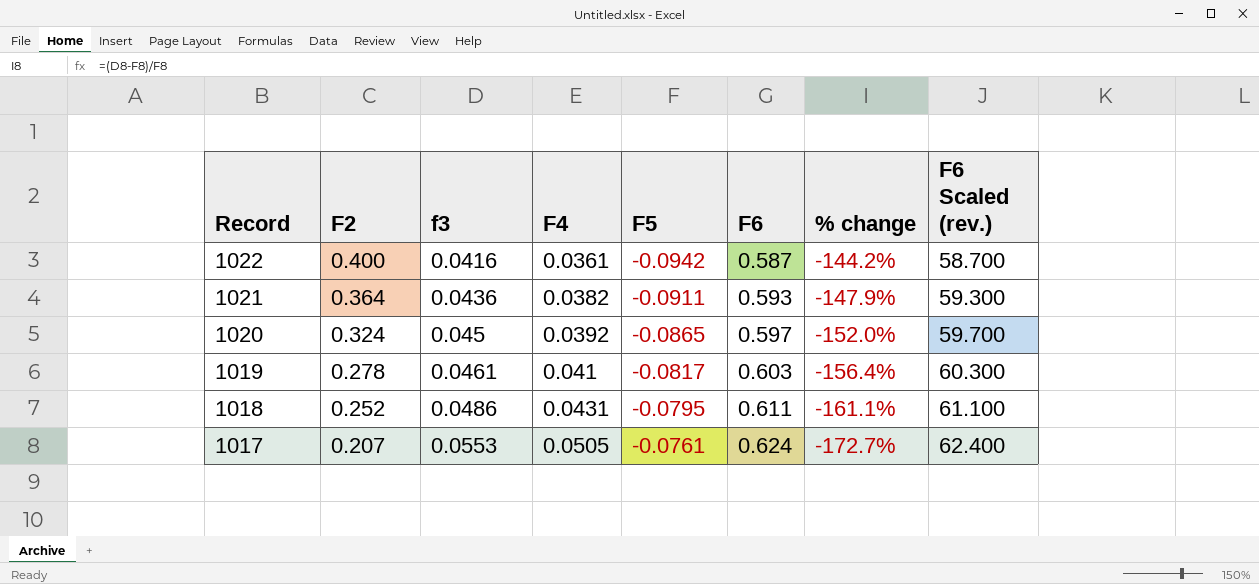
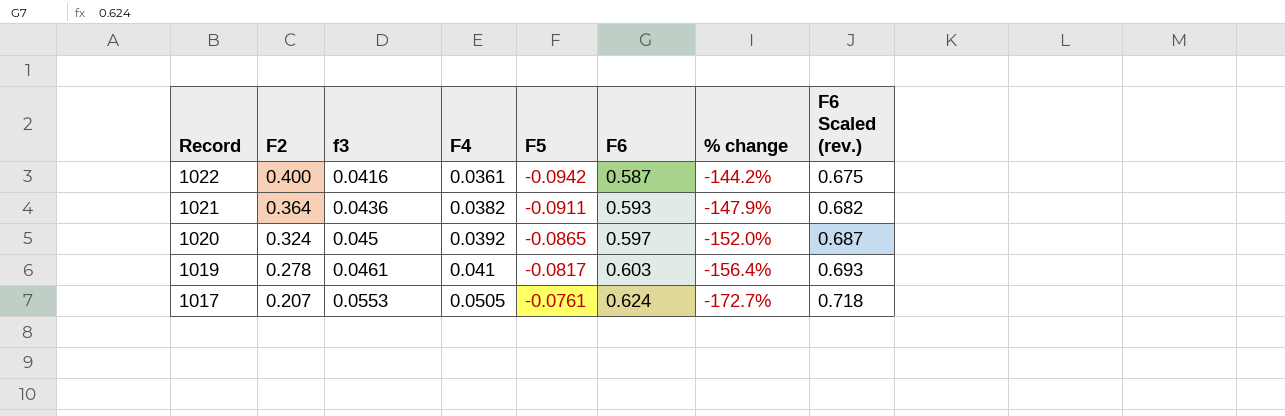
column F6 Scaled (rev.) | formula: [F6] * 100 -> [F6] * 1.15
row 1018: 0.252 | 0.0486 | 0.0431 | -0.0795 | 0.611 | -161.1% | 61.100 -> none

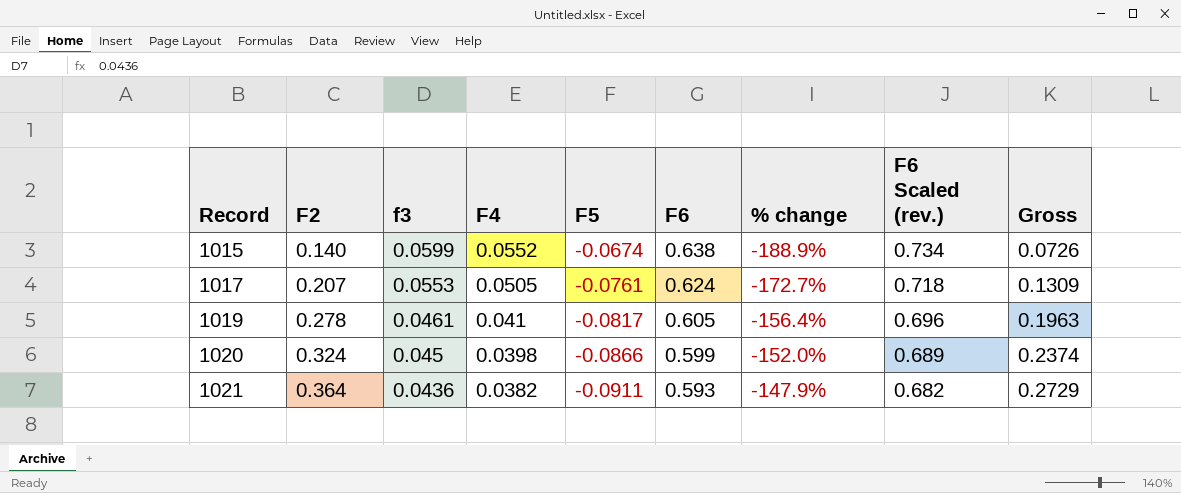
row order: Record descending -> Record ascending
column Gross | formula: none -> [F2] + [F5]
row 1022: 0.400 | 0.0416 | 0.0361 | -0.0942 | 0.587 | -144.2% | 0.675 -> none
row 1015: none -> 0.140 | 0.0599 | 0.0552 | -0.0674 | 0.638 | -188.9% | 0.734 | 0.0726
1019 | F6: 0.603 -> 0.605
1019 | F6 Scaled (rev.): 0.693 -> 0.696
1020 | F4: 0.0392 -> 0.0398
1020 | F5: -0.0865 -> -0.0866
1020 | F6: 0.597 -> 0.599
1020 | F6 Scaled (rev.): 0.687 -> 0.689

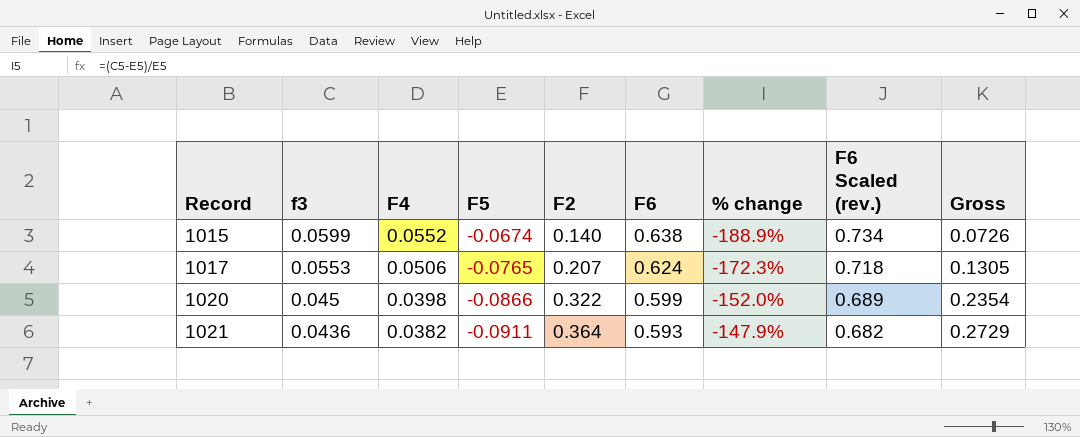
column F2 | position: 2 -> 5
row 1019: 0.278 | 0.0461 | 0.041 | -0.0817 | 0.605 | -156.4% | 0.696 | 0.1963 -> none
1017 | F4: 0.0505 -> 0.0506
1017 | F5: -0.0761 -> -0.0765
1017 | % change: -172.7% -> -172.3%
1017 | Gross: 0.1309 -> 0.1305
1020 | F2: 0.324 -> 0.322
1020 | Gross: 0.2374 -> 0.2354

